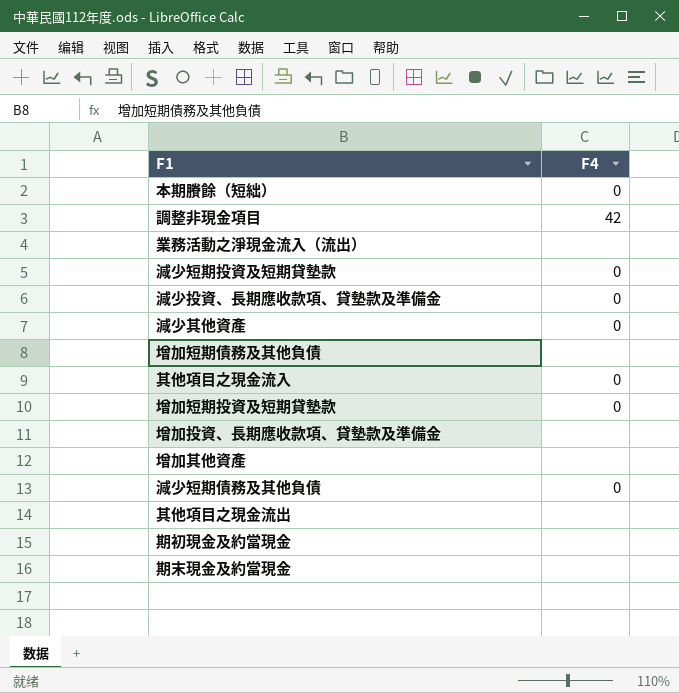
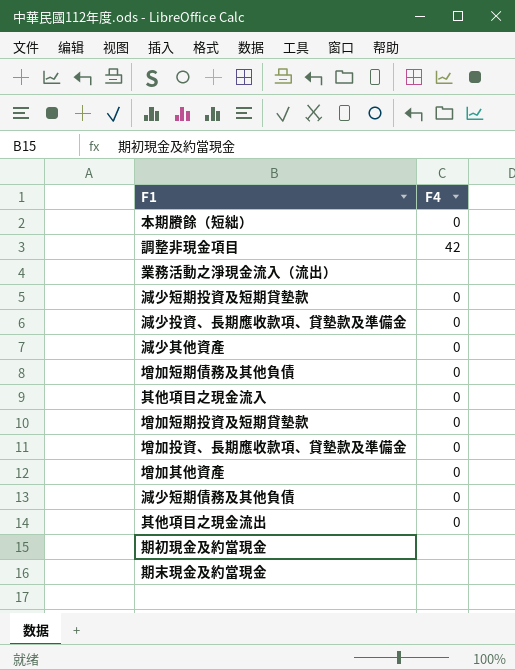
增加短期債務及其他負債 | F4: none -> 0
增加投資、長期應收款項、貸墊款及準備金 | F4: none -> 0
增加其他資產 | F4: none -> 0
其他項目之現金流出 | F4: none -> 0

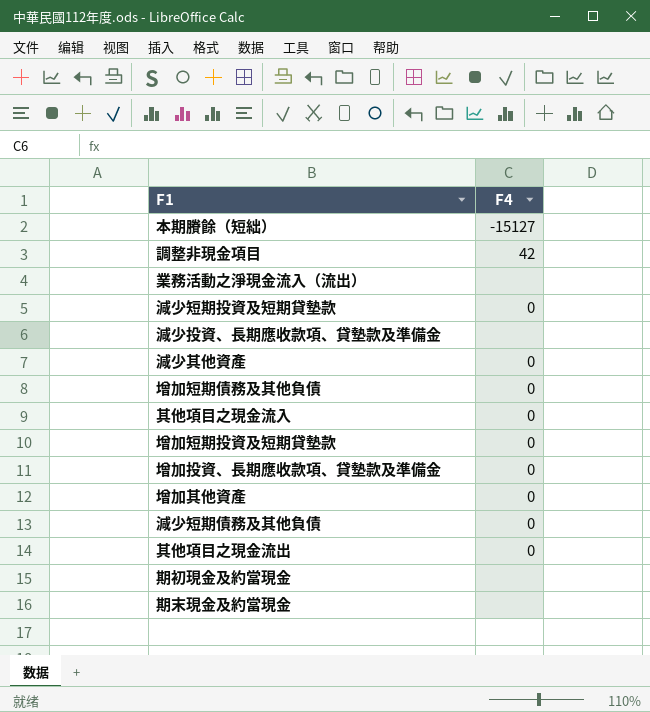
本期賸餘（短絀） | F4: 0 -> -15127
減少投資、長期應收款項、貸墊款及準備金 | F4: 0 -> none

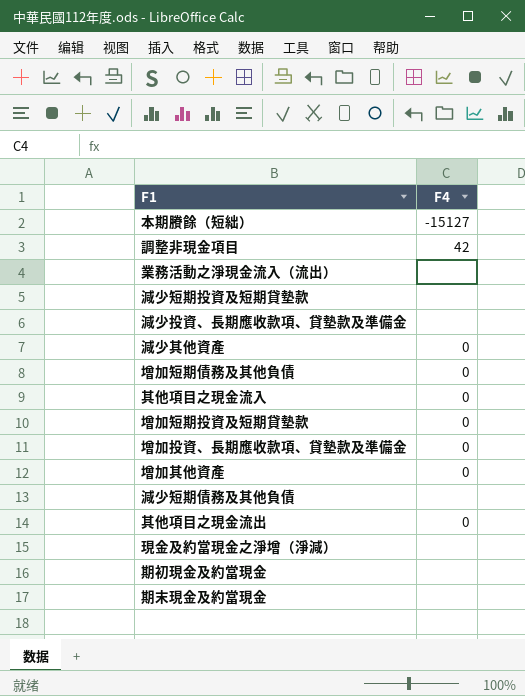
減少短期投資及短期貸墊款 | F4: 0 -> none
減少短期債務及其他負債 | F4: 0 -> none
row 現金及約當現金之淨增（淨減）: none -> none

